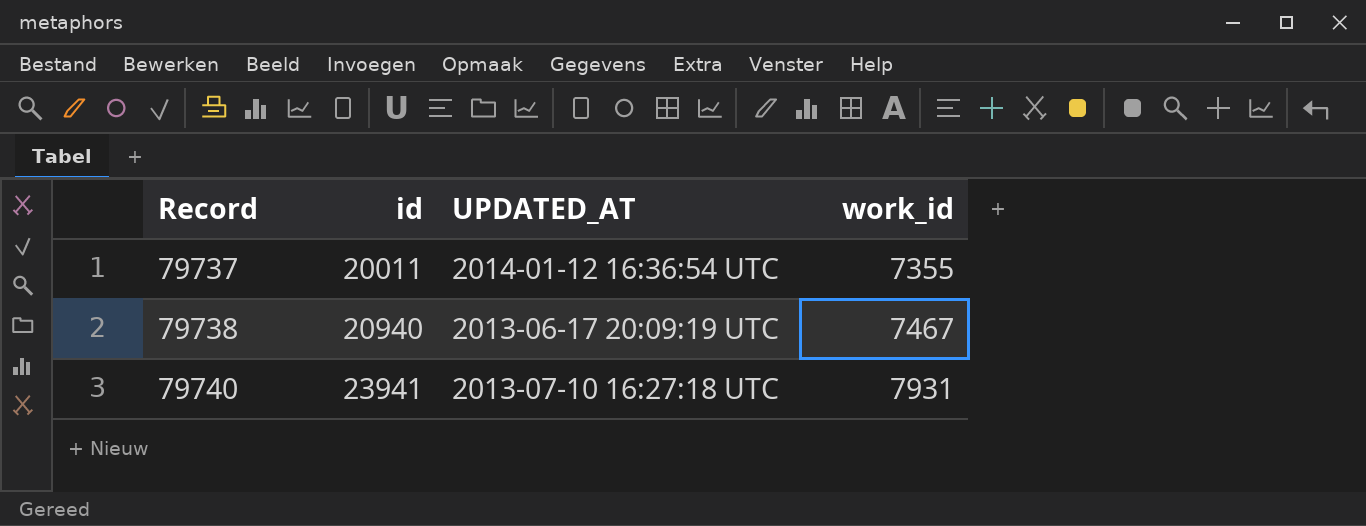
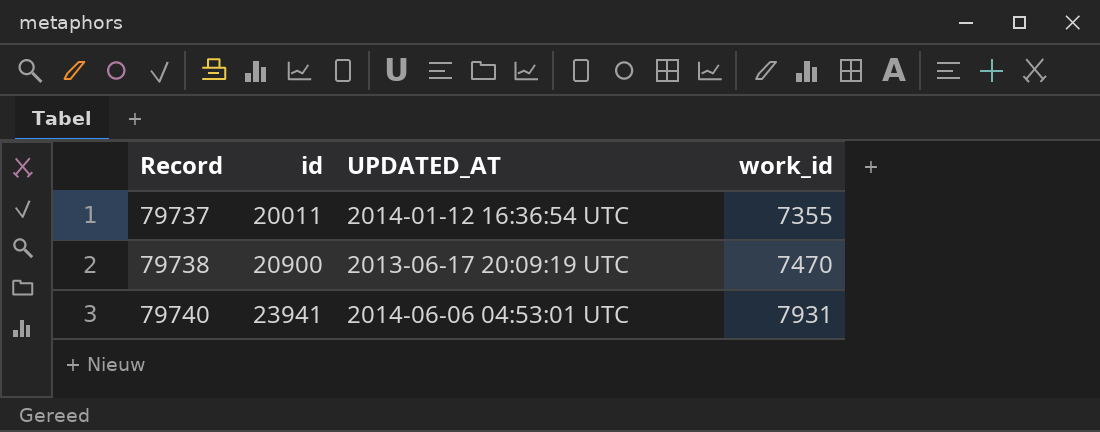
79738 | id: 20940 -> 20900
79738 | work_id: 7467 -> 7470
79740 | UPDATED_AT: 2013-07-10 16:27:18 UTC -> 2014-06-06 04:53:01 UTC

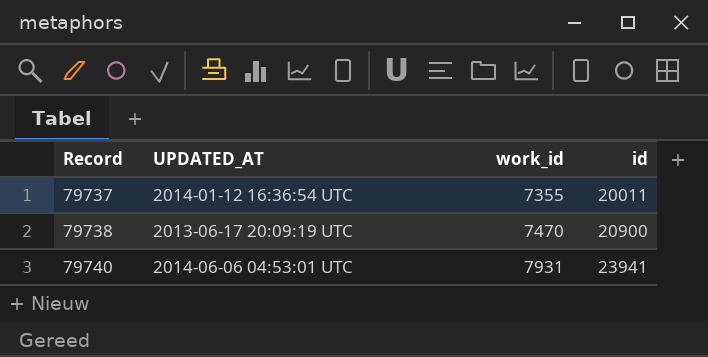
column id | position: 2 -> 4

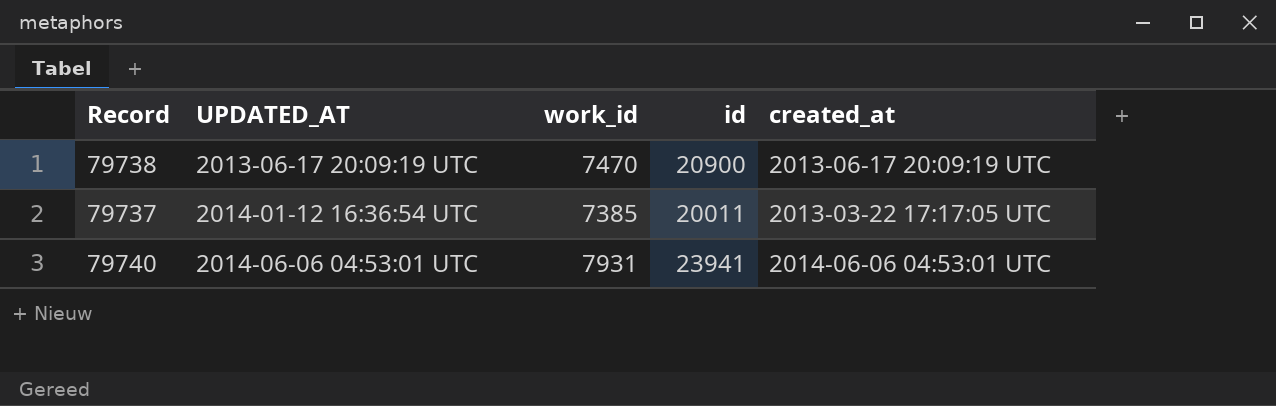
row order: Record ascending -> UPDATED_AT ascending
column created_at | position: none -> 5
79737 | work_id: 7355 -> 7385

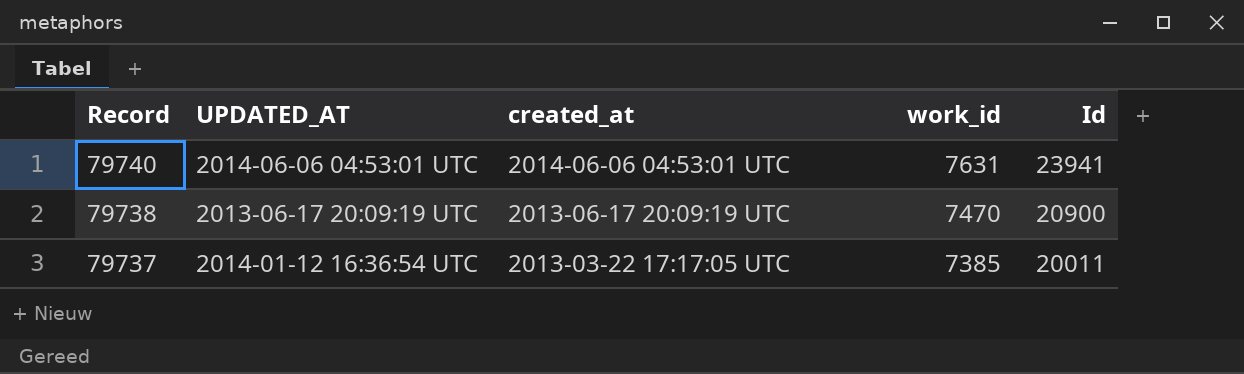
row order: UPDATED_AT ascending -> Record descending
column created_at | position: 5 -> 3
column name: id -> Id
79740 | work_id: 7931 -> 7631

